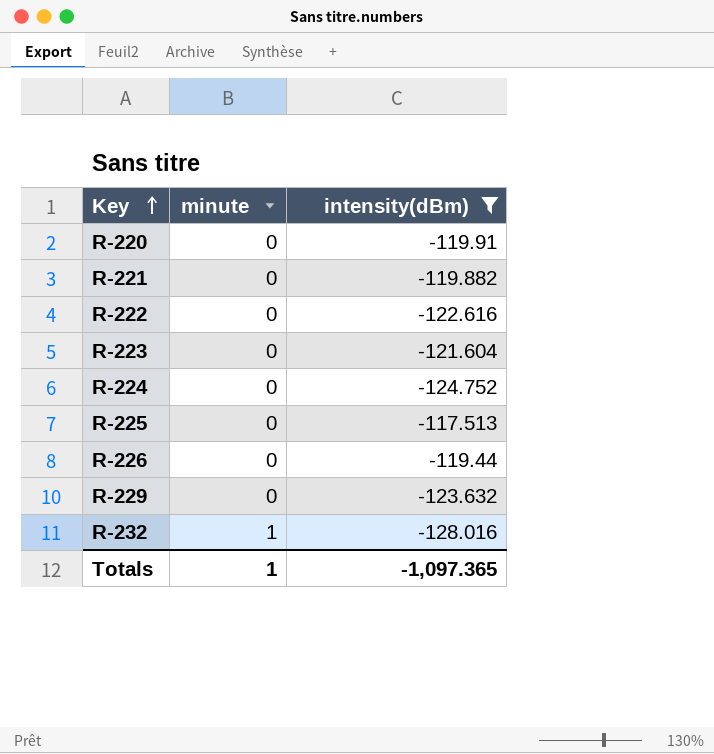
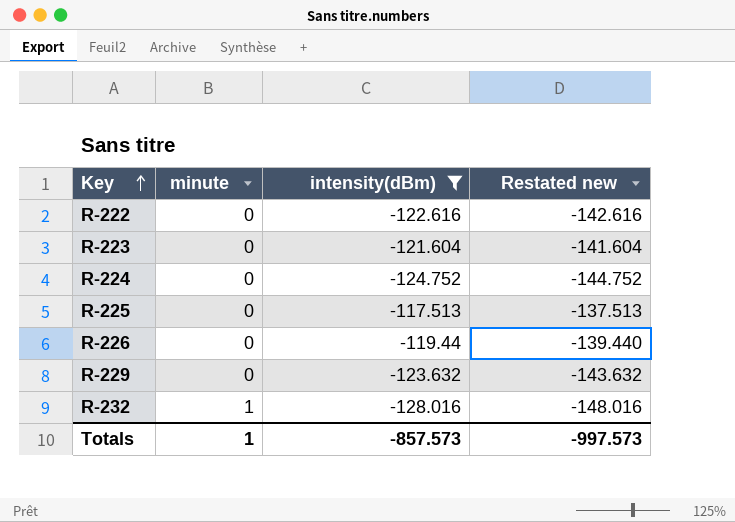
column Restated new | formula: none -> [intensity(dBm)] - 20
row R-220: 0 | -119.91 -> none
row R-221: 0 | -119.882 -> none
Totals | intensity(dBm): -1,097.365 -> -857.573

